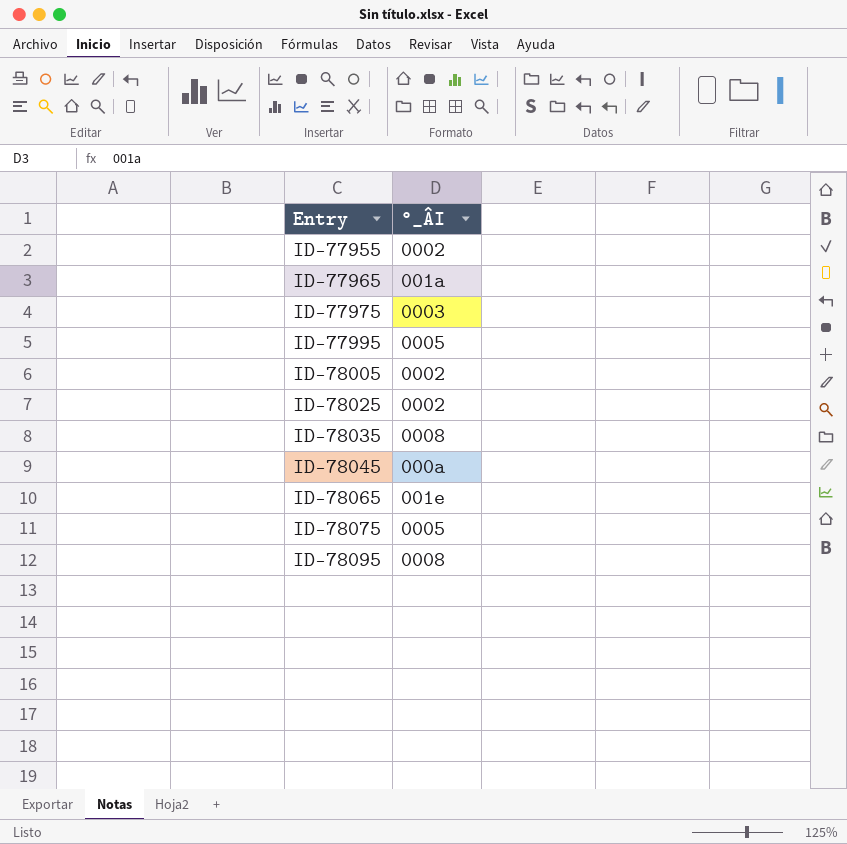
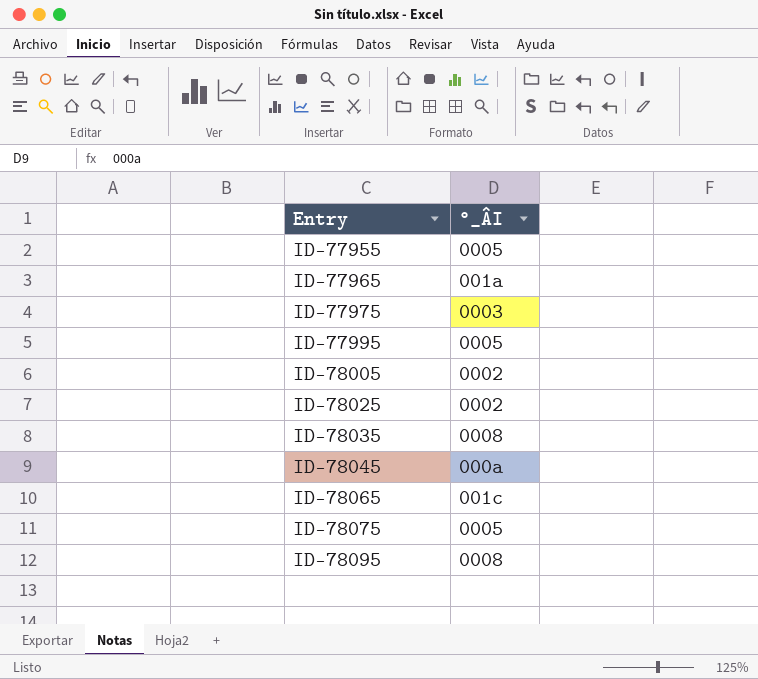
ID-77955 | °_ÂI: 0002 -> 0005
ID-78065 | °_ÂI: 001e -> 001c

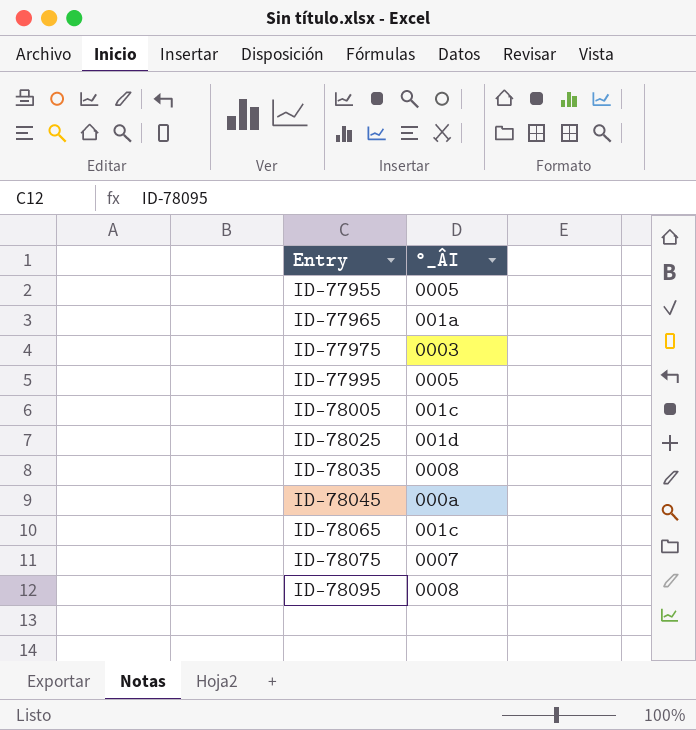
ID-78005 | °_ÂI: 0002 -> 001c
ID-78025 | °_ÂI: 0002 -> 001d
ID-78075 | °_ÂI: 0005 -> 0007

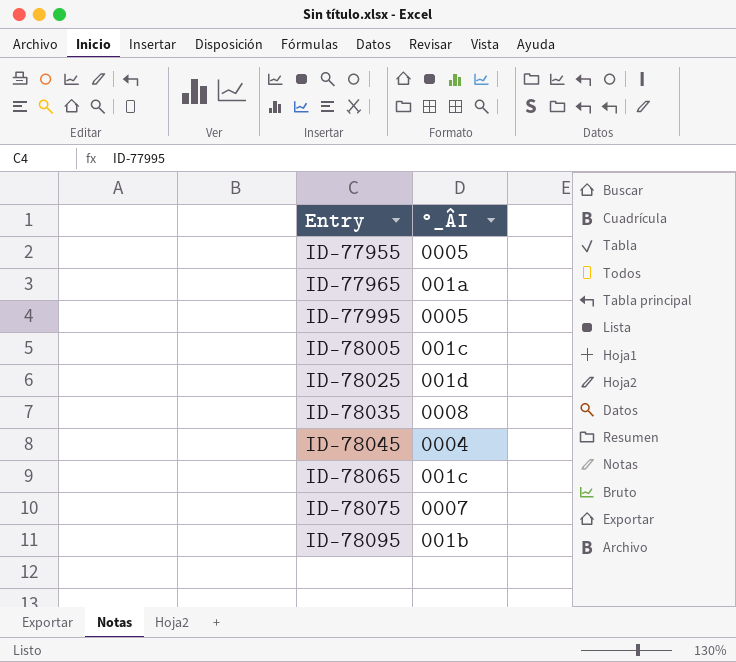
row ID-77975: 0003 -> none
ID-78045 | °_ÂI: 000a -> 0004
ID-78095 | °_ÂI: 0008 -> 001b

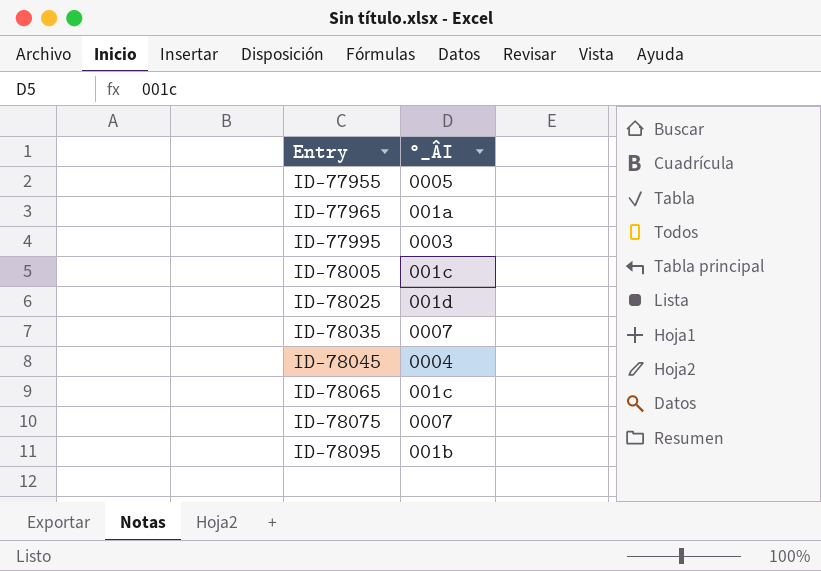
ID-77995 | °_ÂI: 0005 -> 0003
ID-78035 | °_ÂI: 0008 -> 0007

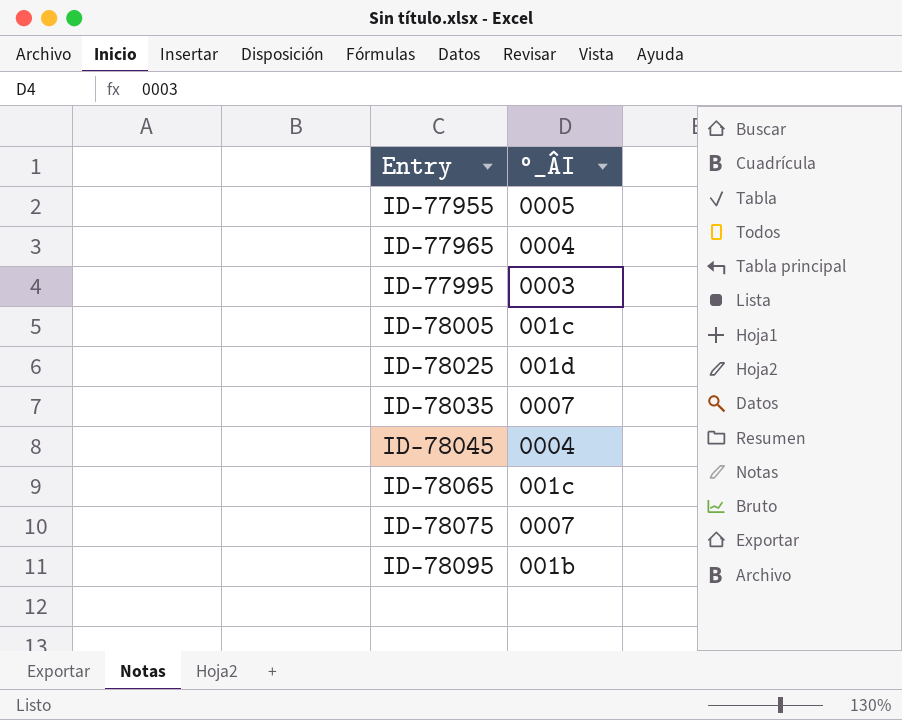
ID-77965 | °_ÂI: 001a -> 0004

